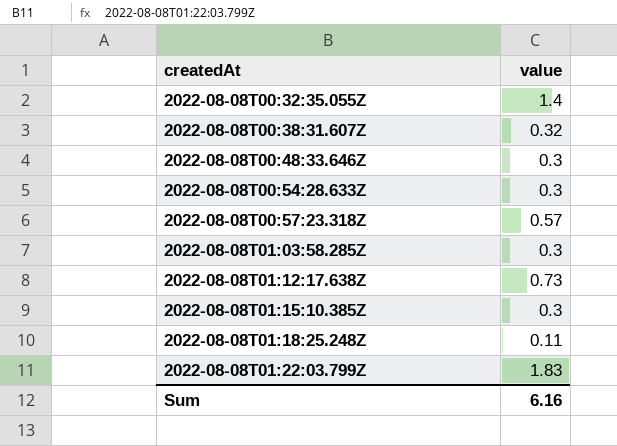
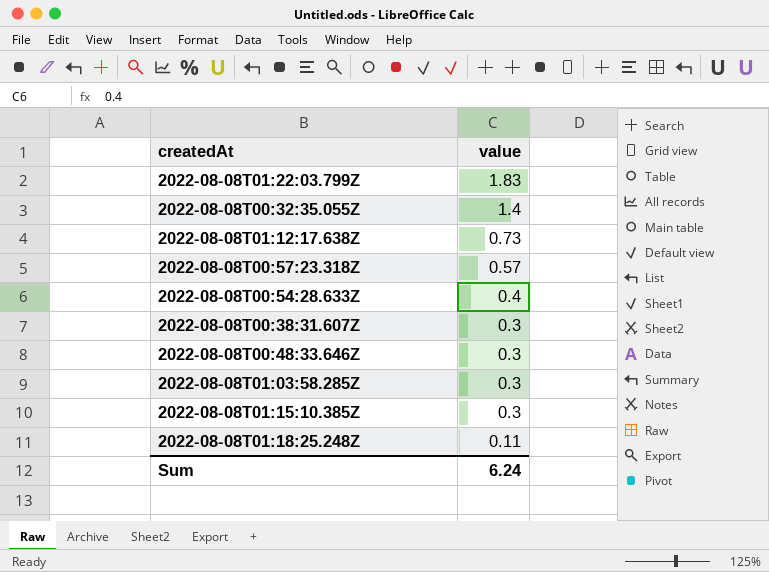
row order: createdAt ascending -> value descending
2022-08-08T00:54:28.633Z | value: 0.3 -> 0.4
2022-08-08T00:38:31.607Z | value: 0.32 -> 0.3
Sum | value: 6.16 -> 6.24

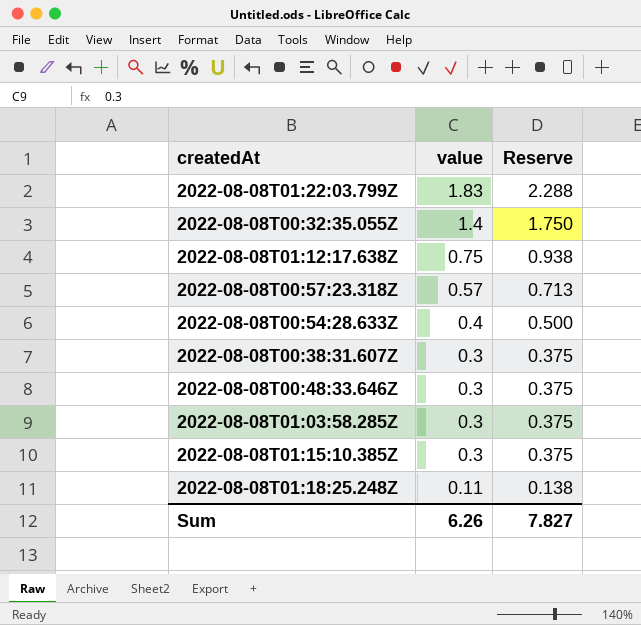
column Reserve | formula: none -> [value] * 1.25
2022-08-08T01:12:17.638Z | value: 0.73 -> 0.75
Sum | value: 6.24 -> 6.26

